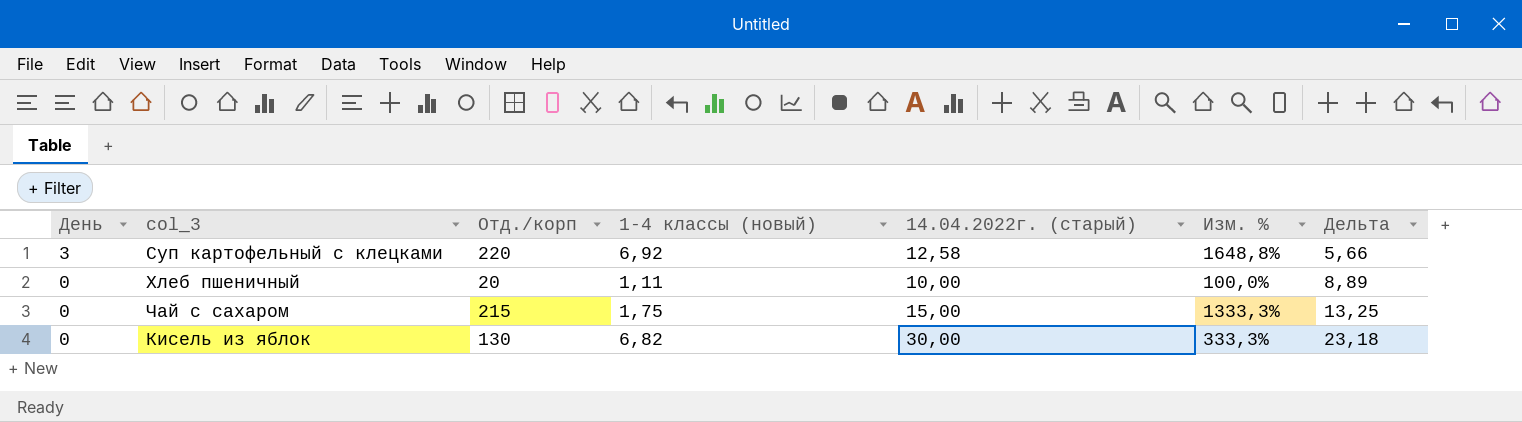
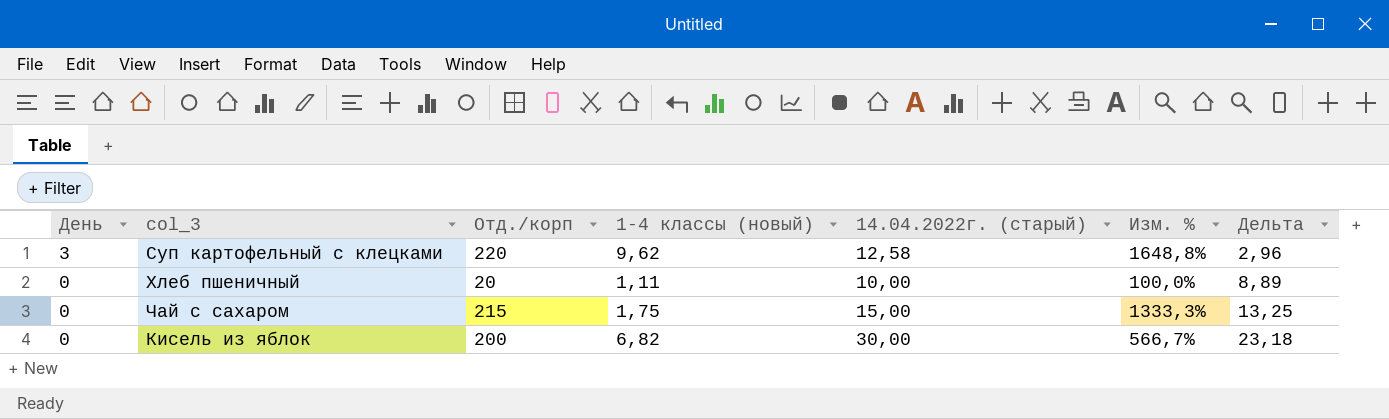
Суп картофельный с клецками | 1-4 классы (новый): 6,92 -> 9,62
Суп картофельный с клецками | Дельта: 5,66 -> 2,96
Кисель из яблок | Отд./корп: 130 -> 200
Кисель из яблок | Изм. %: 333,3% -> 566,7%

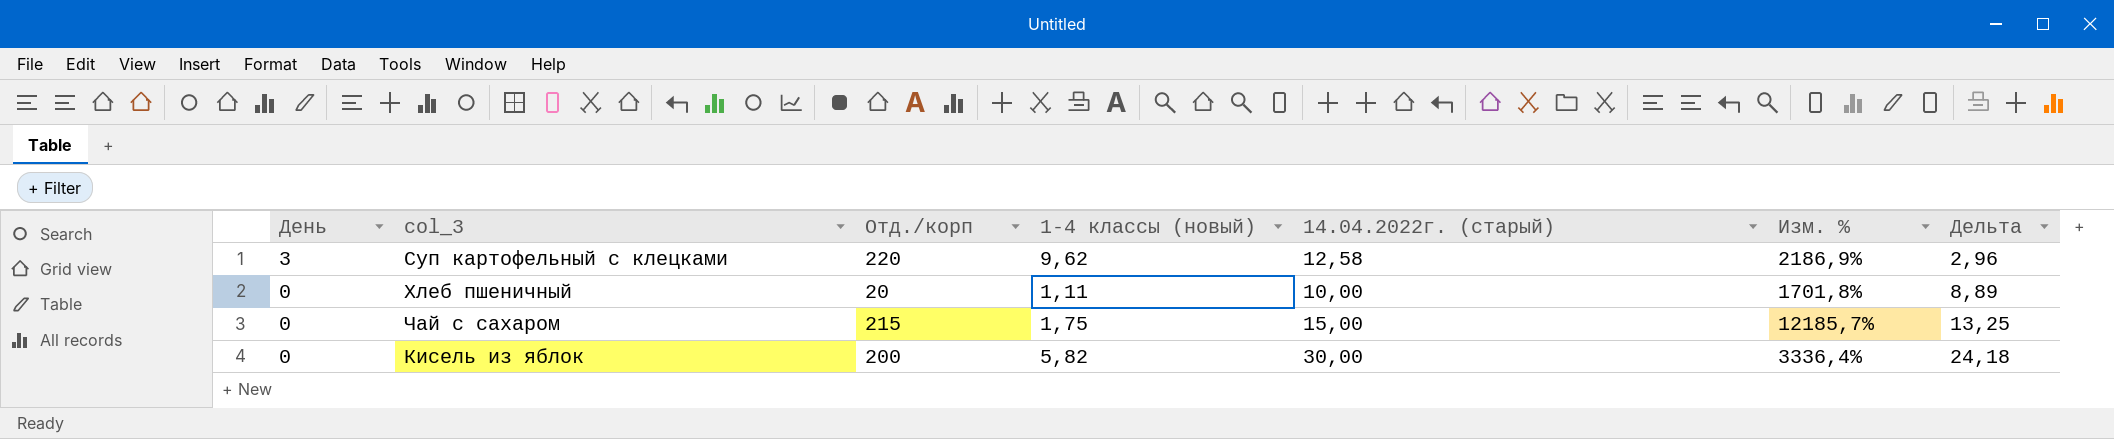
column Изм. % | formula: ([Отд./корп] - [14.04.2022г. (старый)]) / [14.04.2022г. (старый)] -> ([Отд./корп] - [1-4 классы (новый)]) / [1-4 классы (новый)]
Кисель из яблок | 1-4 классы (новый): 6,82 -> 5,82
Кисель из яблок | Дельта: 23,18 -> 24,18

